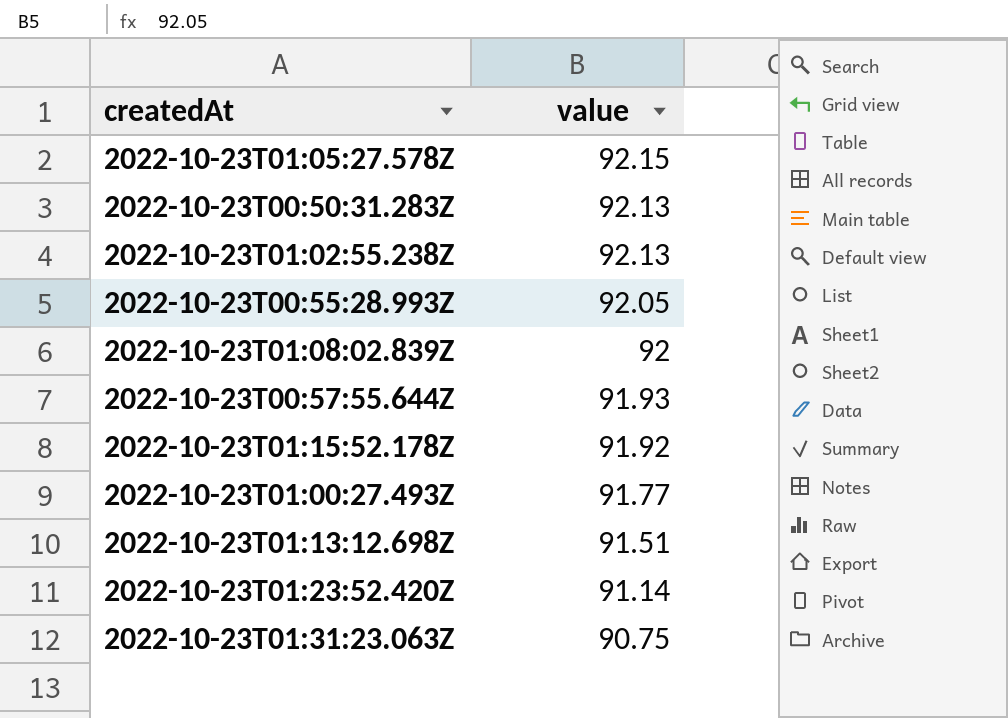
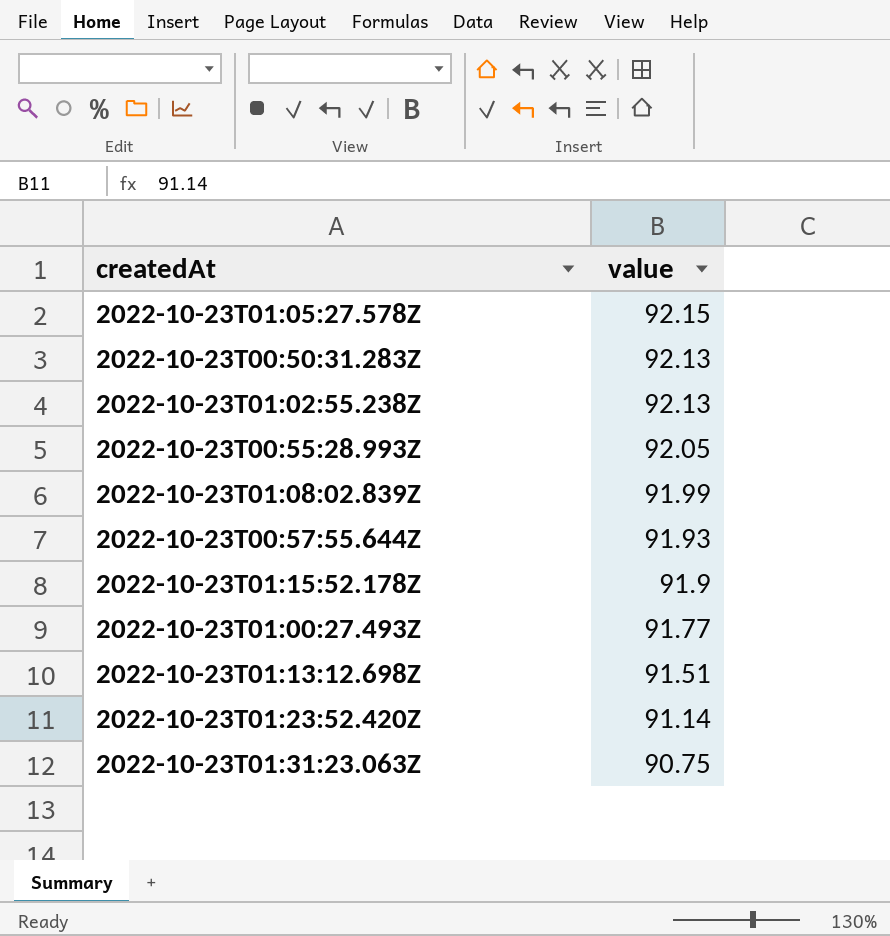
2022-10-23T01:08:02.839Z | value: 92 -> 91.99
2022-10-23T01:15:52.178Z | value: 91.92 -> 91.9

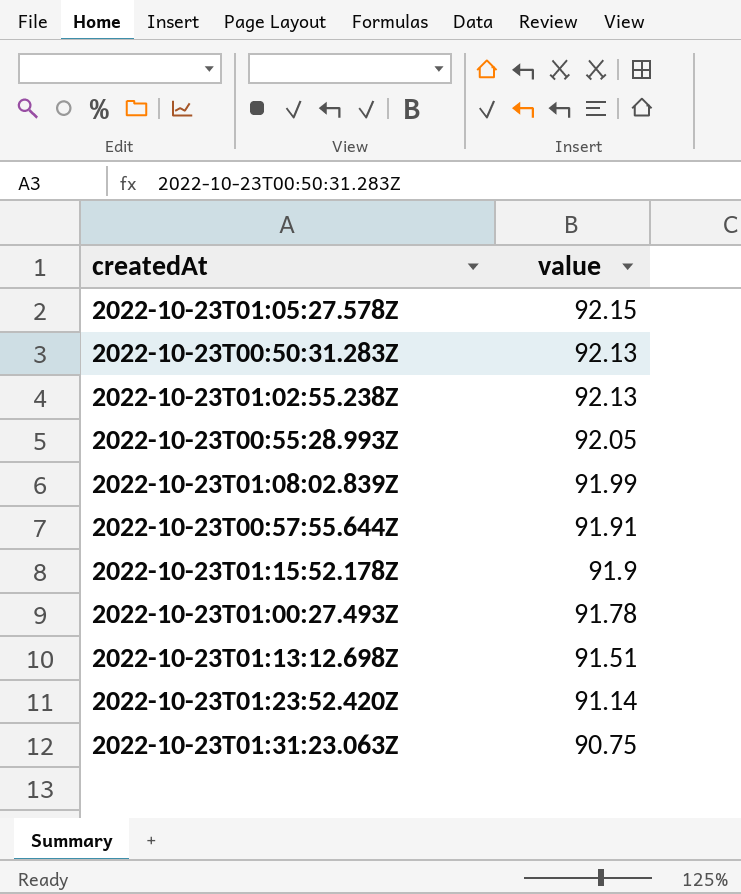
2022-10-23T00:57:55.644Z | value: 91.93 -> 91.91
2022-10-23T01:00:27.493Z | value: 91.77 -> 91.78

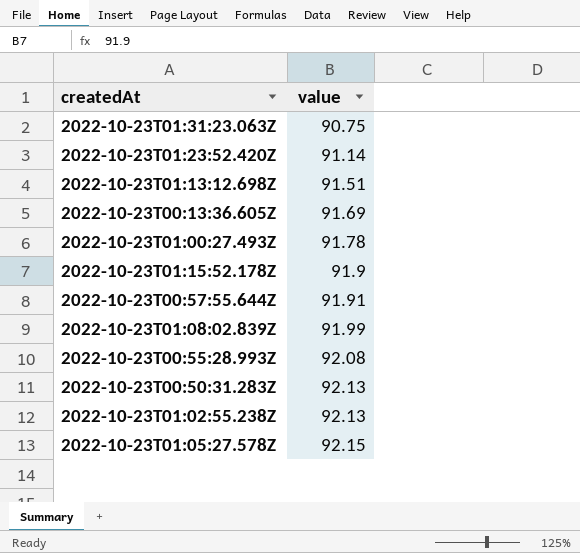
row order: value descending -> value ascending
row 2022-10-23T00:13:36.605Z: none -> 91.69
2022-10-23T00:55:28.993Z | value: 92.05 -> 92.08

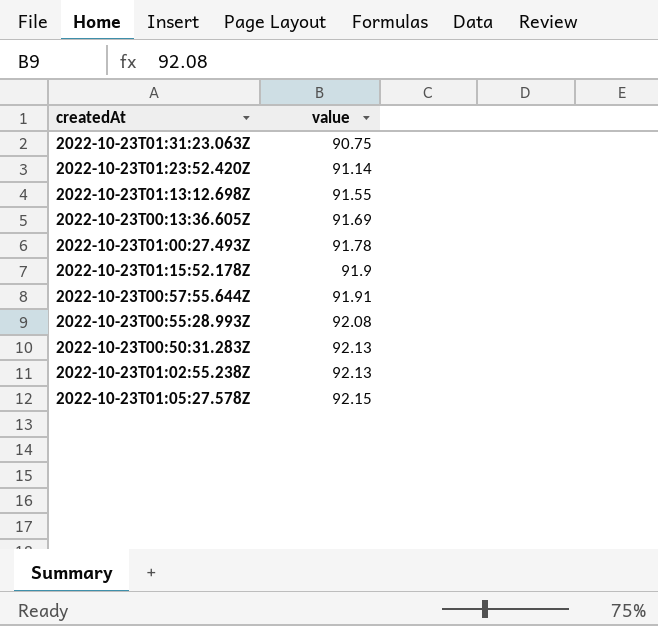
row 2022-10-23T01:08:02.839Z: 91.99 -> none
2022-10-23T01:13:12.698Z | value: 91.51 -> 91.55

